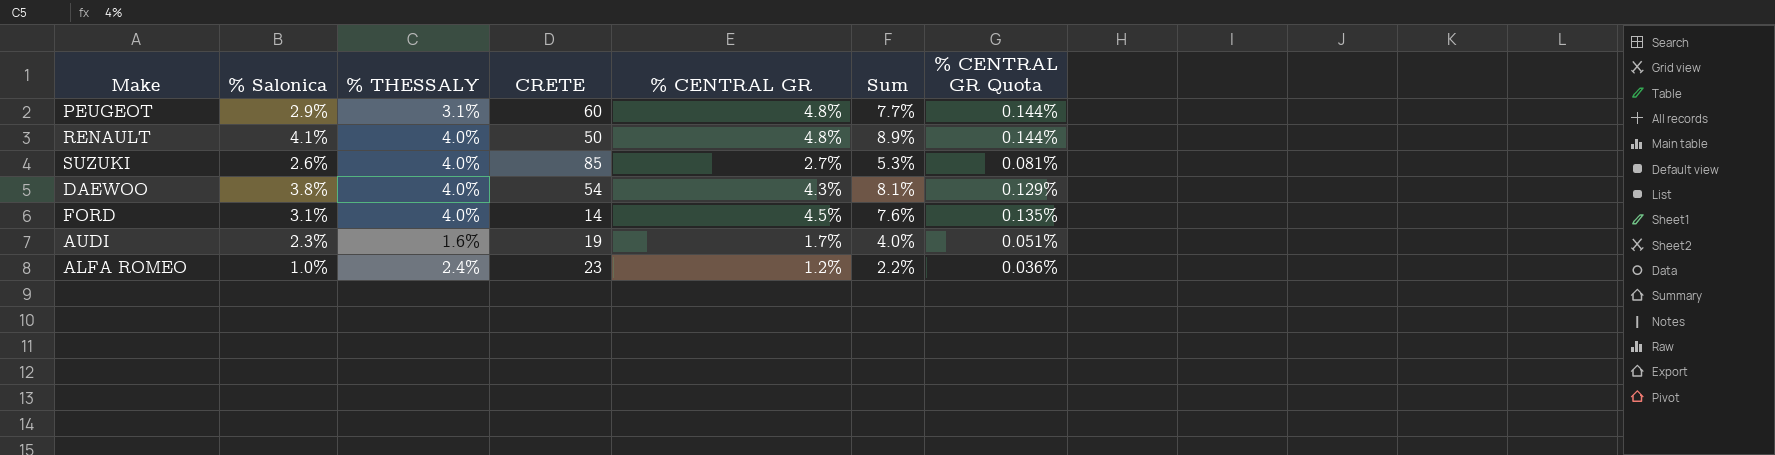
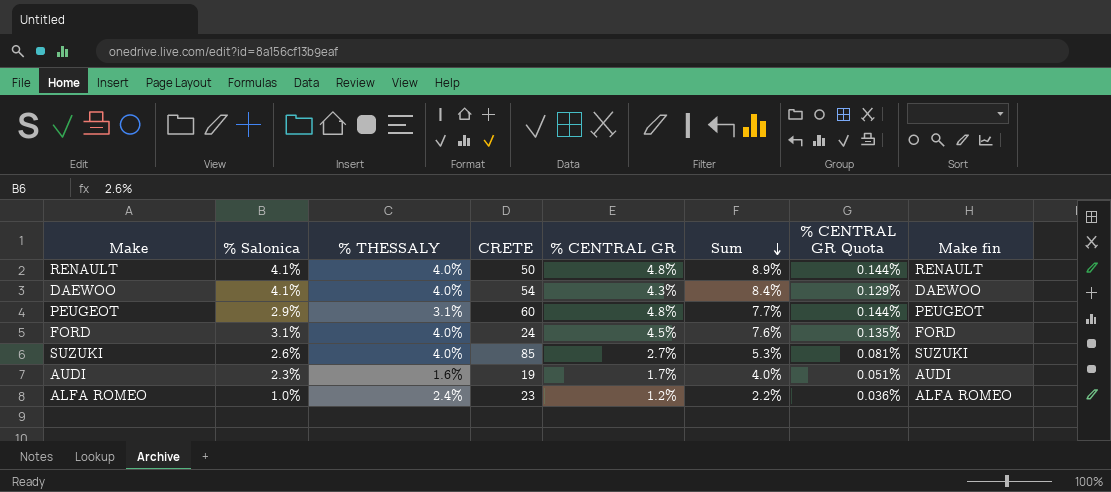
row order: none -> Sum descending
column Make fin | position: none -> 8
DAEWOO | % Salonica: 3.8% -> 4.1%
DAEWOO | Sum: 8.1% -> 8.4%
FORD | CRETE: 14 -> 24

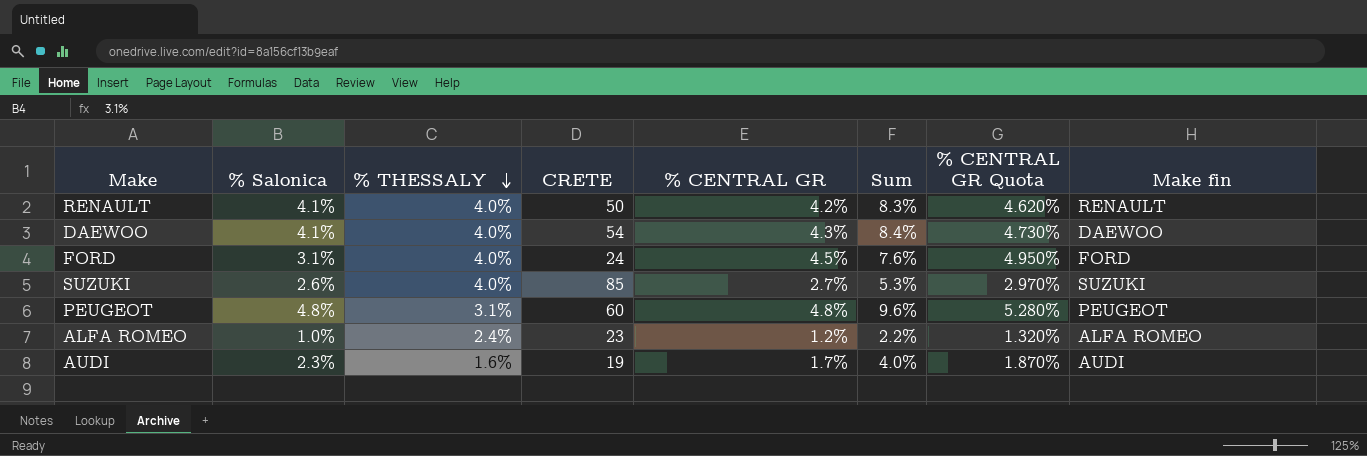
row order: Sum descending -> % THESSALY descending
column % CENTRAL GR Quota | formula: [% CENTRAL GR] * 0.03 -> [% CENTRAL GR] * 1.1
RENAULT | % CENTRAL GR: 4.8% -> 4.2%
RENAULT | Sum: 8.9% -> 8.3%
PEUGEOT | % Salonica: 2.9% -> 4.8%
PEUGEOT | Sum: 7.7% -> 9.6%

